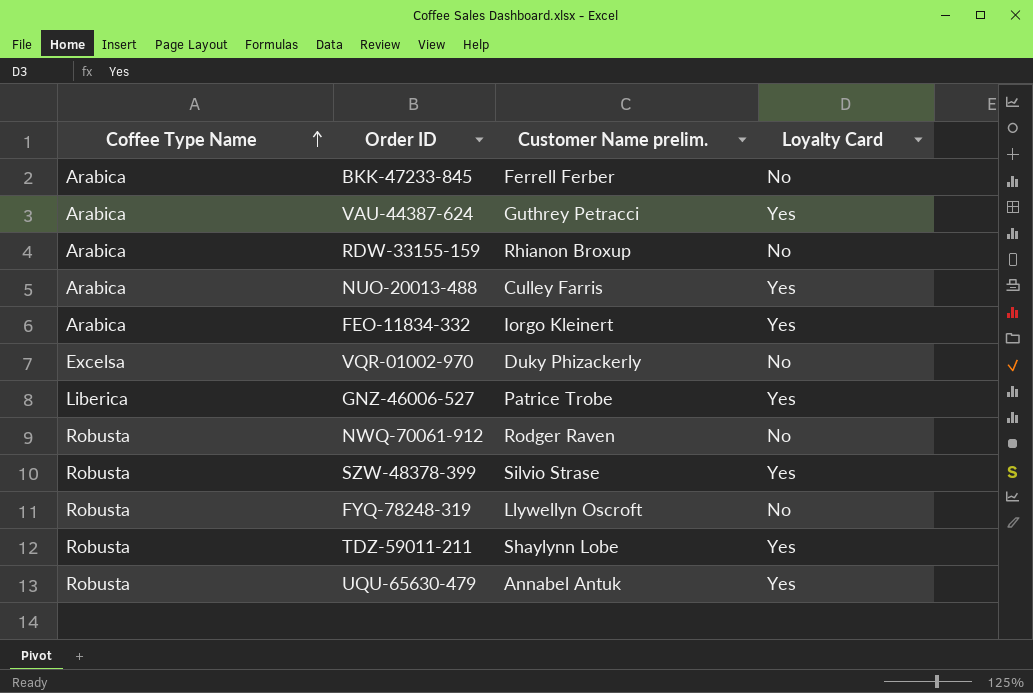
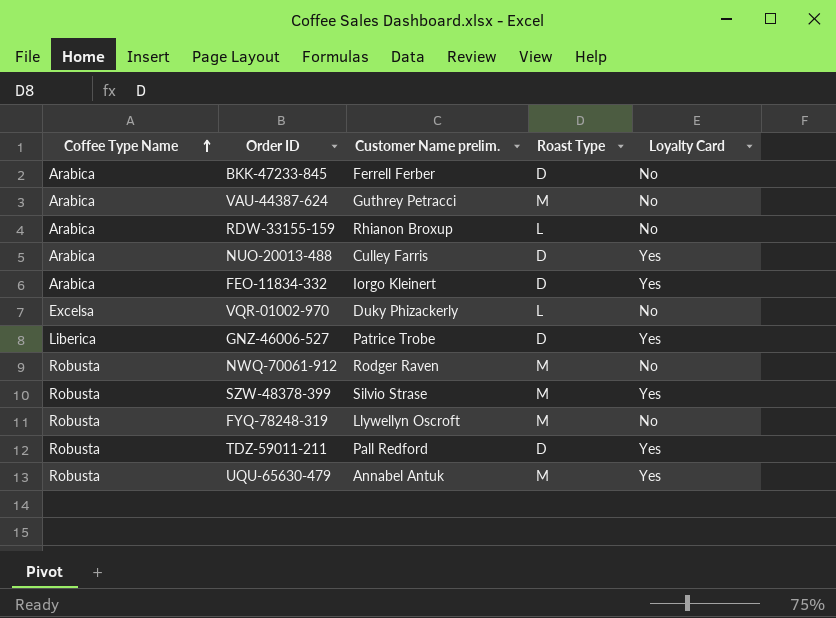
column Roast Type | position: none -> 4
VAU-44387-624 | Loyalty Card: Yes -> No
TDZ-59011-211 | Customer Name prelim.: Shaylynn Lobe -> Pall Redford

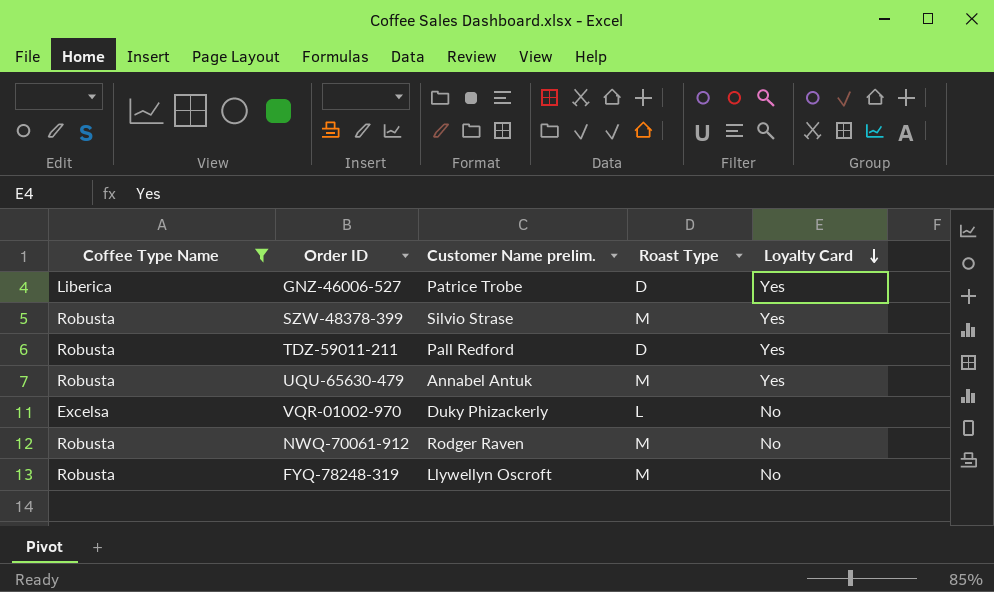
filter: none -> Coffee Type Name != Arabica
row order: Coffee Type Name ascending -> Loyalty Card descending

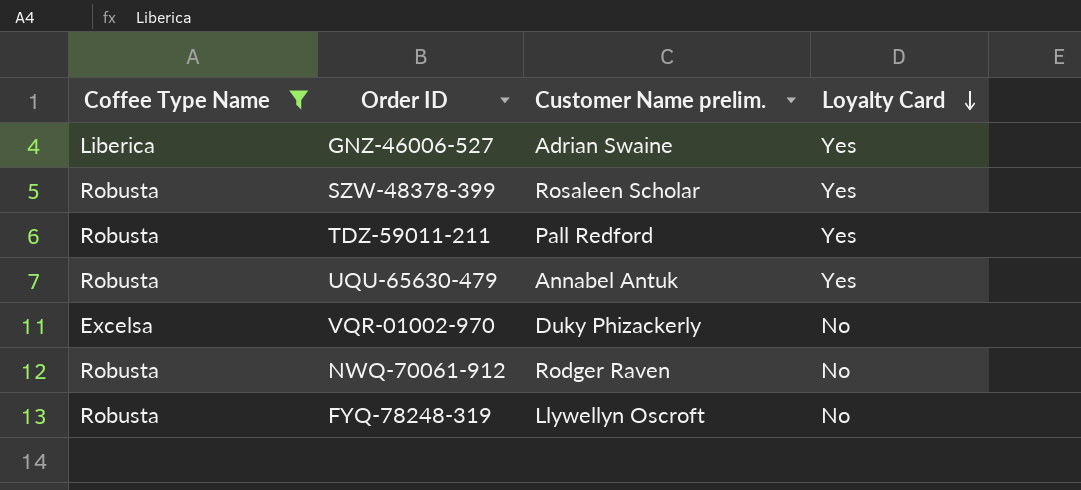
column Roast Type | position: 4 -> none
GNZ-46006-527 | Customer Name prelim.: Patrice Trobe -> Adrian Swaine
SZW-48378-399 | Customer Name prelim.: Silvio Strase -> Rosaleen Scholar

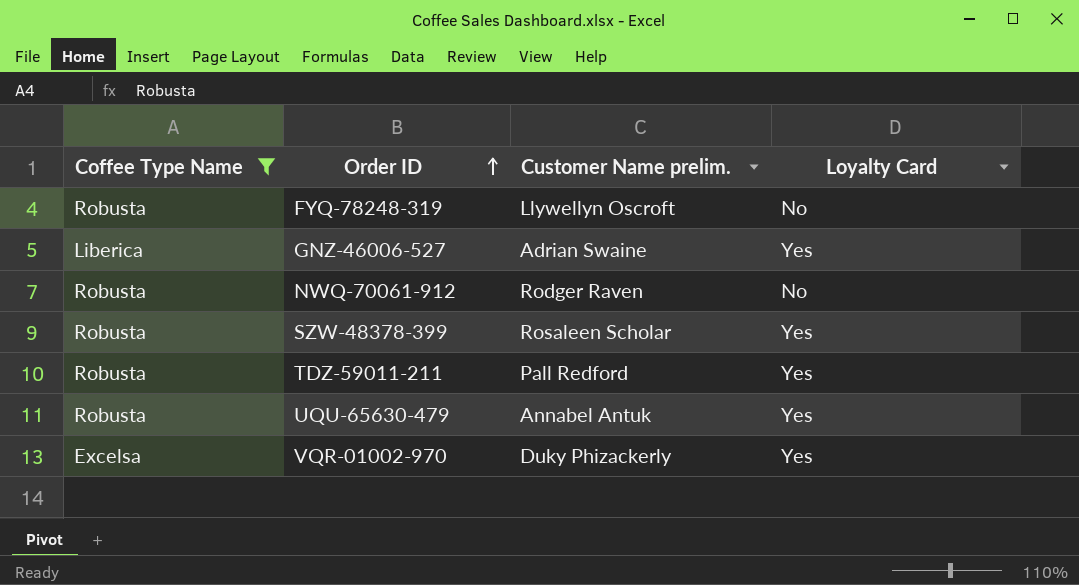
row order: Loyalty Card descending -> Order ID ascending
VQR-01002-970 | Loyalty Card: No -> Yes

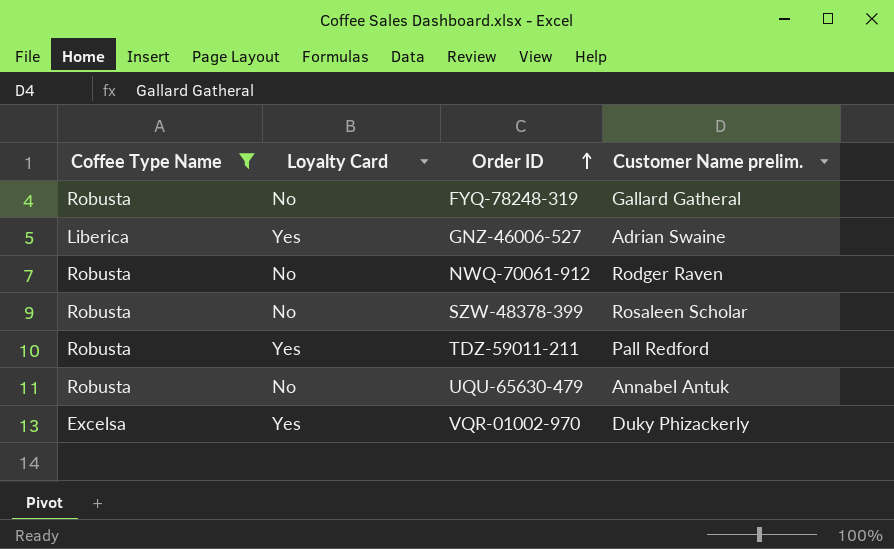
column Loyalty Card | position: 4 -> 2
FYQ-78248-319 | Customer Name prelim.: Llywellyn Oscroft -> Gallard Gatheral
SZW-48378-399 | Loyalty Card: Yes -> No
UQU-65630-479 | Loyalty Card: Yes -> No

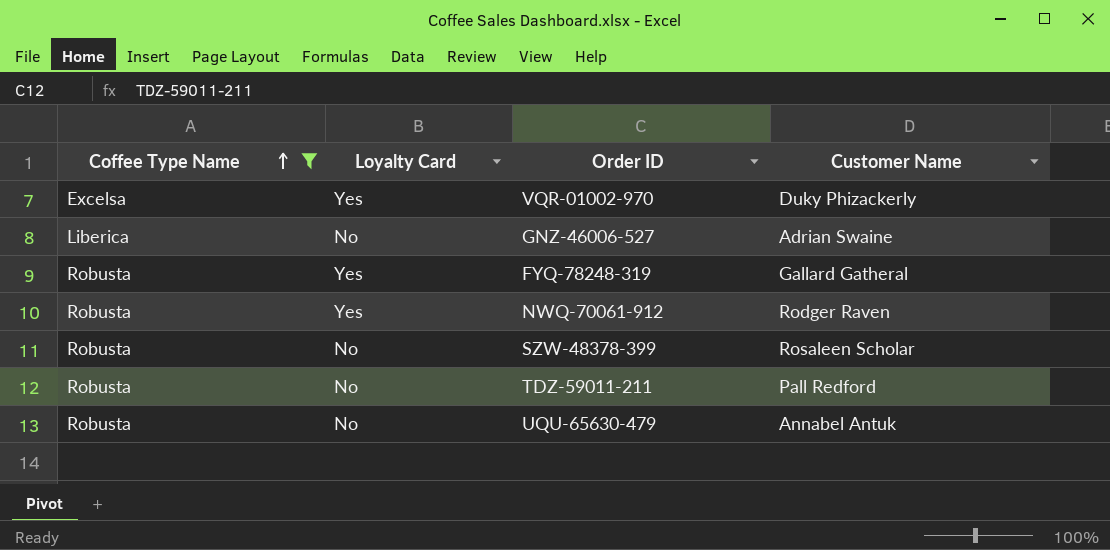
row order: Order ID ascending -> Coffee Type Name ascending
column name: Customer Name prelim. -> Customer Name
GNZ-46006-527 | Loyalty Card: Yes -> No
FYQ-78248-319 | Loyalty Card: No -> Yes
NWQ-70061-912 | Loyalty Card: No -> Yes
TDZ-59011-211 | Loyalty Card: Yes -> No

